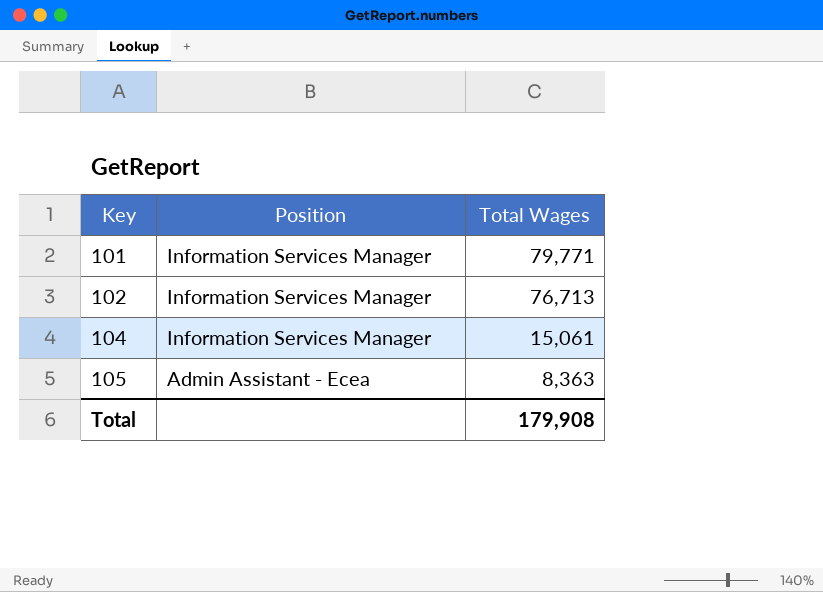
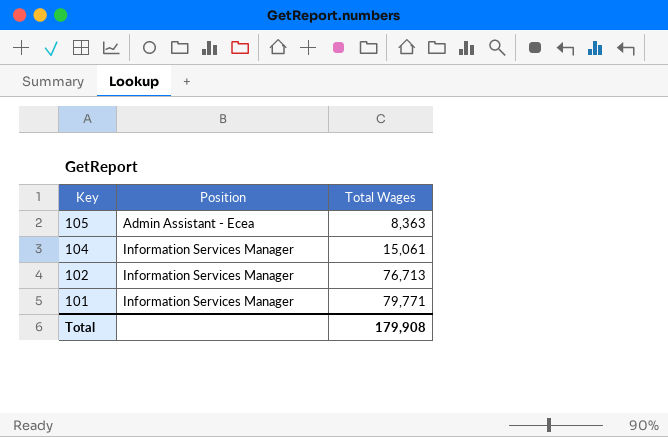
row order: Key ascending -> Key descending

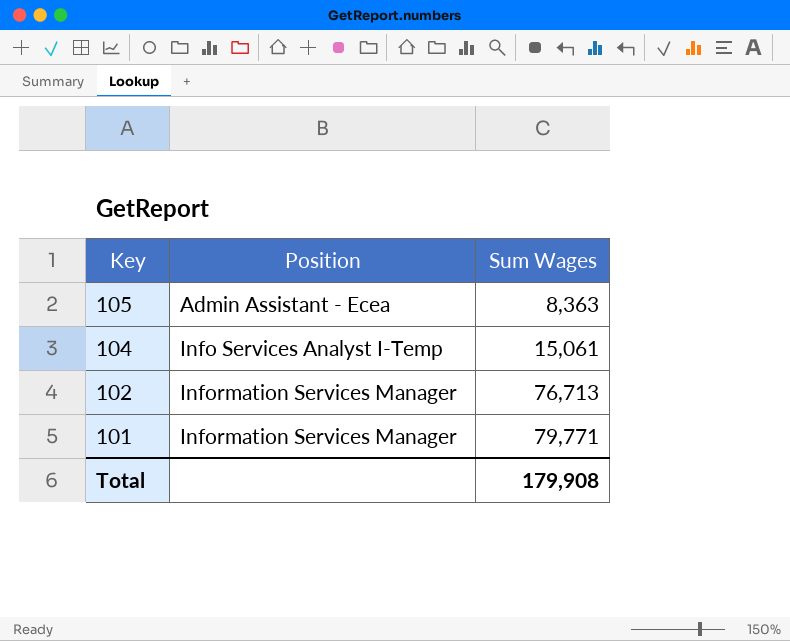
column name: Total Wages -> Sum Wages
104 | Position: Information Services Manager -> Info Services Analyst I-Temp

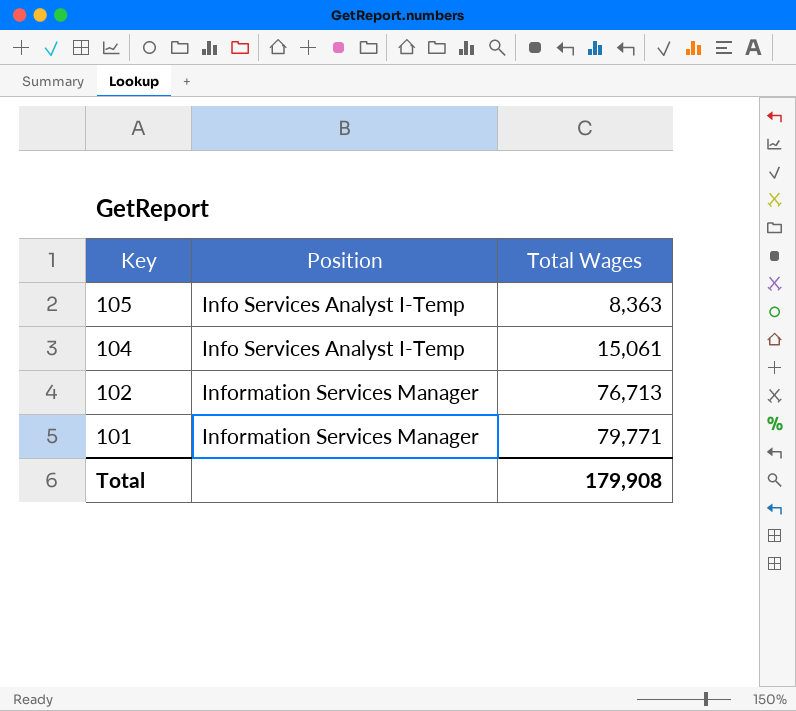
column name: Sum Wages -> Total Wages
105 | Position: Admin Assistant - Ecea -> Info Services Analyst I-Temp

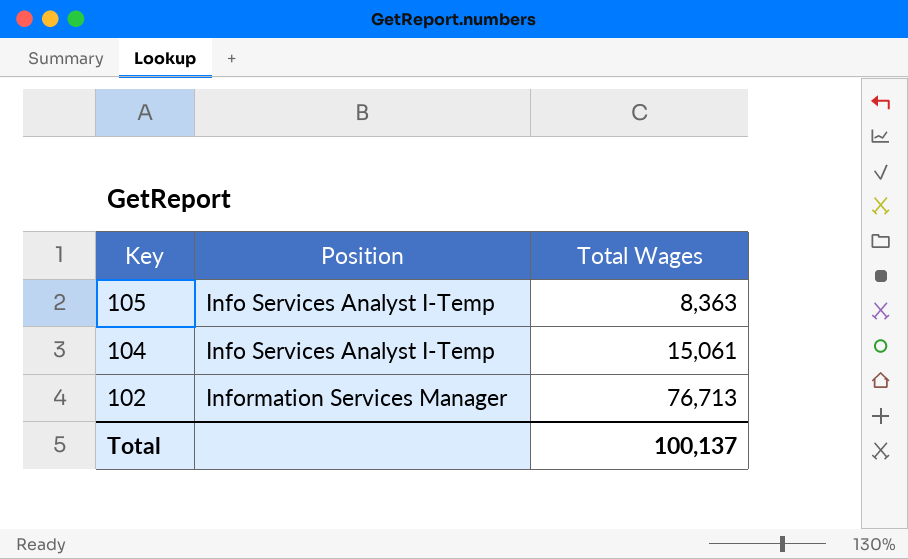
row 101: Information Services Manager | 79,771 -> none
Total | Total Wages: 179,908 -> 100,137

